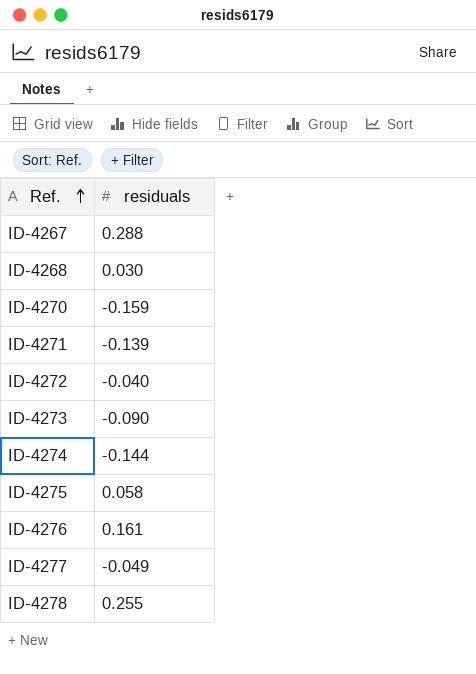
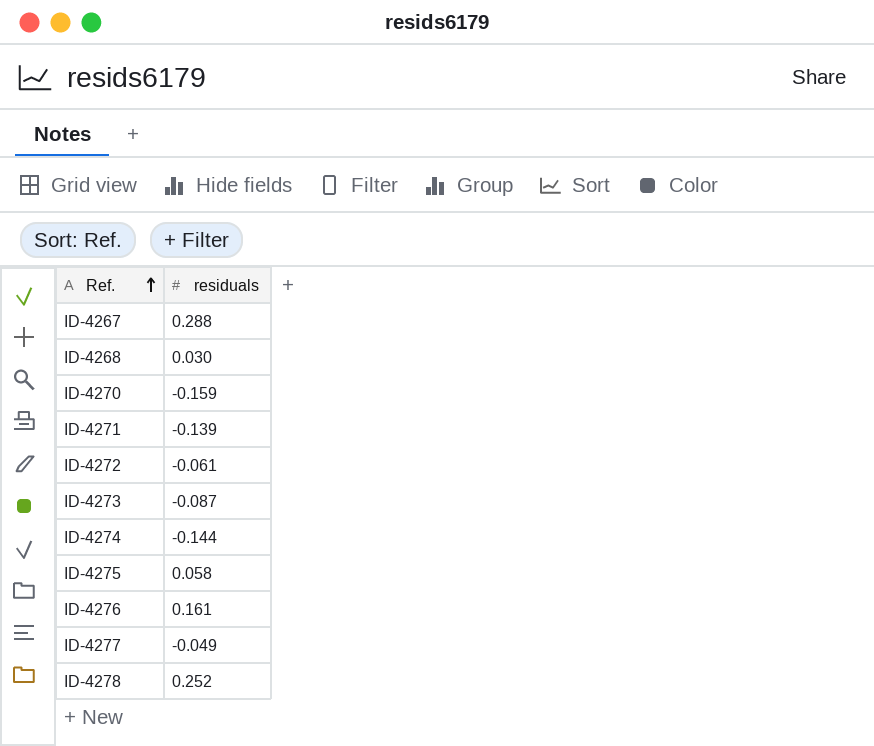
ID-4272 | residuals: -0.040 -> -0.061
ID-4273 | residuals: -0.090 -> -0.087
ID-4278 | residuals: 0.255 -> 0.252

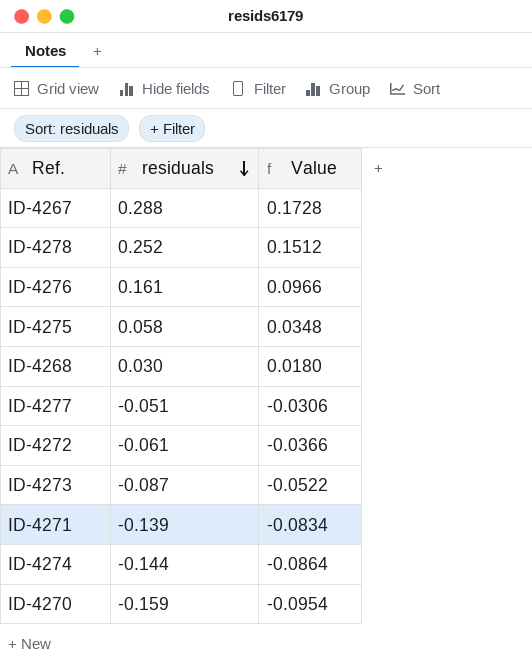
row order: Ref. ascending -> residuals descending
column Value | formula: none -> [residuals] * 0.6
ID-4277 | residuals: -0.049 -> -0.051

